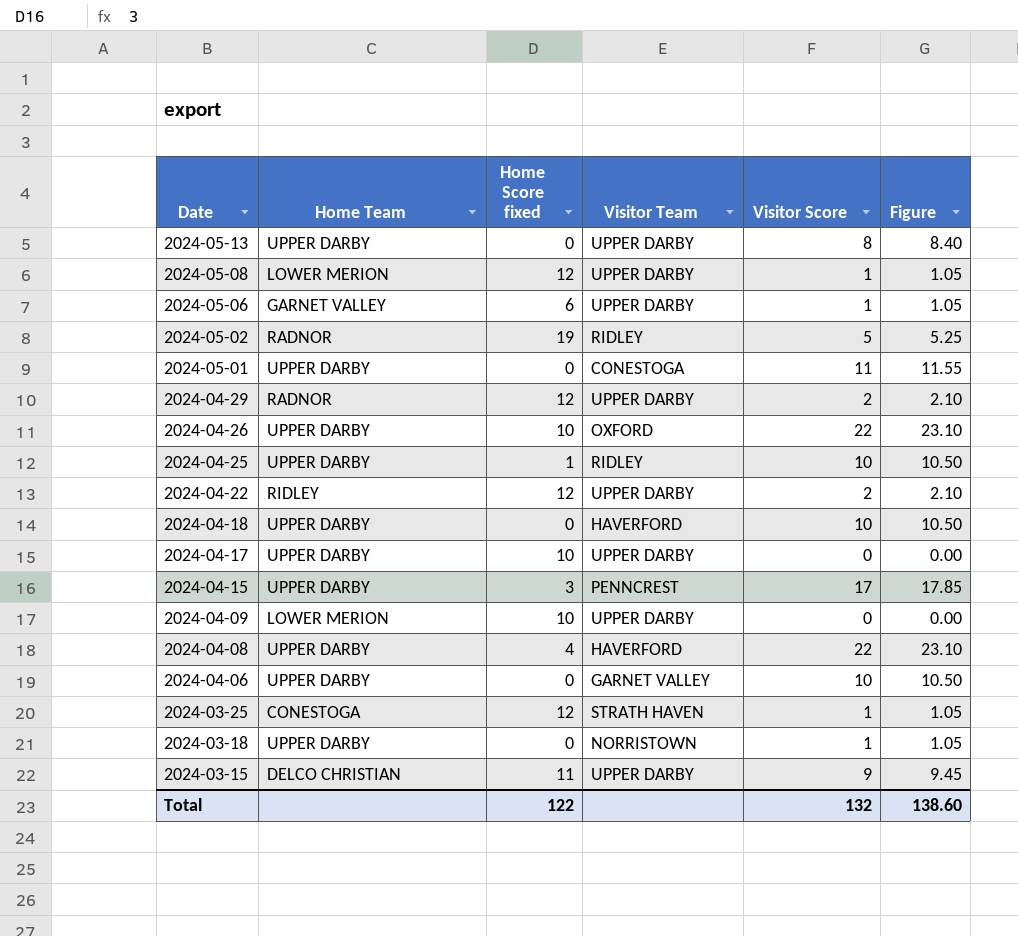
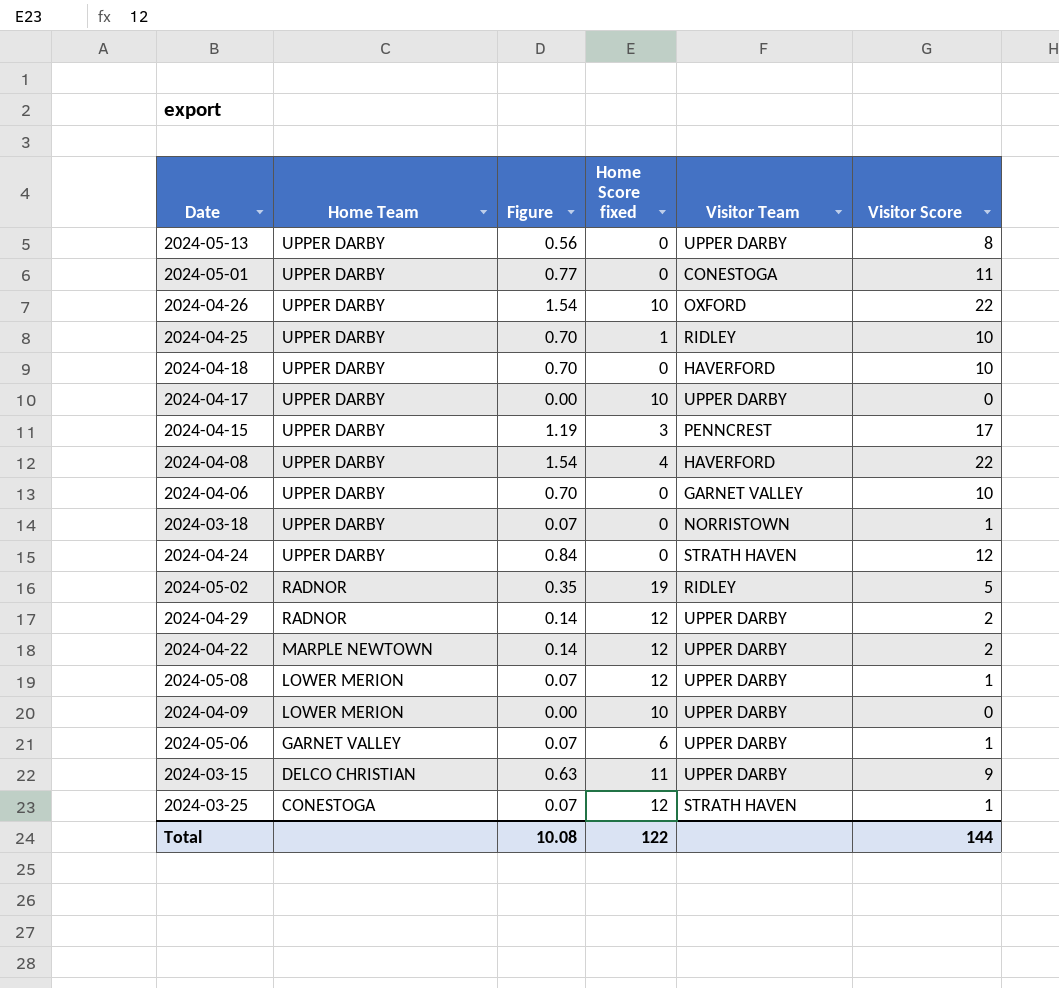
row order: Date descending -> Home Team descending
column Figure | formula: [Visitor Score] * 1.05 -> [Visitor Score] * 0.07
column Figure | position: 6 -> 3
row 2024-04-24: none -> UPPER DARBY | 0.84 | 0 | STRATH HAVEN | 12
2024-04-22 | Home Team: RIDLEY -> MARPLE NEWTOWN
Total | Figure: 138.60 -> 10.08
Total | Visitor Score: 132 -> 144

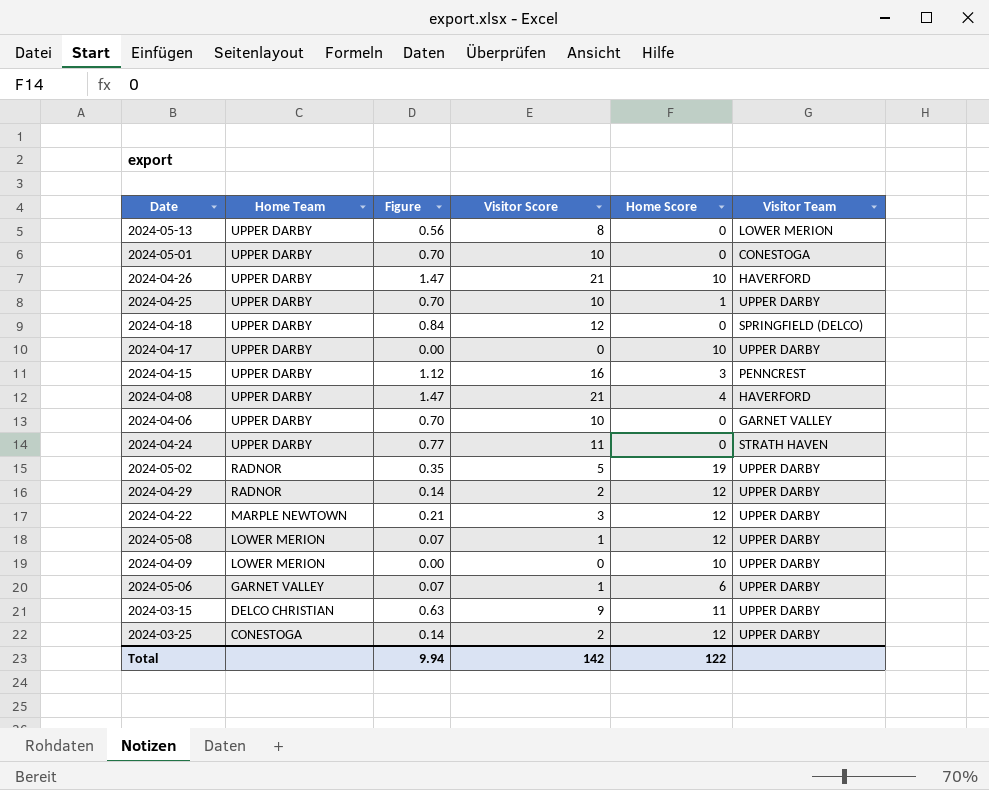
column Visitor Score | position: 6 -> 4
column name: Home Score fixed -> Home Score
row 2024-03-18: UPPER DARBY | 0.07 | 0 | NORRISTOWN | 1 -> none
2024-05-13 | Visitor Team: UPPER DARBY -> LOWER MERION
2024-05-01 | Figure: 0.77 -> 0.70
2024-05-01 | Visitor Score: 11 -> 10
2024-04-26 | Figure: 1.54 -> 1.47
2024-04-26 | Visitor Score: 22 -> 21
2024-04-26 | Visitor Team: OXFORD -> HAVERFORD
2024-04-25 | Visitor Team: RIDLEY -> UPPER DARBY
2024-04-18 | Figure: 0.70 -> 0.84
2024-04-18 | Visitor Score: 10 -> 12
2024-04-18 | Visitor Team: HAVERFORD -> SPRINGFIELD (DELCO)
2024-04-15 | Figure: 1.19 -> 1.12
2024-04-15 | Visitor Score: 17 -> 16
2024-04-08 | Figure: 1.54 -> 1.47
2024-04-08 | Visitor Score: 22 -> 21
2024-04-24 | Figure: 0.84 -> 0.77
2024-04-24 | Visitor Score: 12 -> 11
2024-05-02 | Visitor Team: RIDLEY -> UPPER DARBY
2024-04-22 | Figure: 0.14 -> 0.21
2024-04-22 | Visitor Score: 2 -> 3
2024-03-25 | Figure: 0.07 -> 0.14
2024-03-25 | Visitor Score: 1 -> 2
2024-03-25 | Visitor Team: STRATH HAVEN -> UPPER DARBY
Total | Figure: 10.08 -> 9.94
Total | Visitor Score: 144 -> 142

